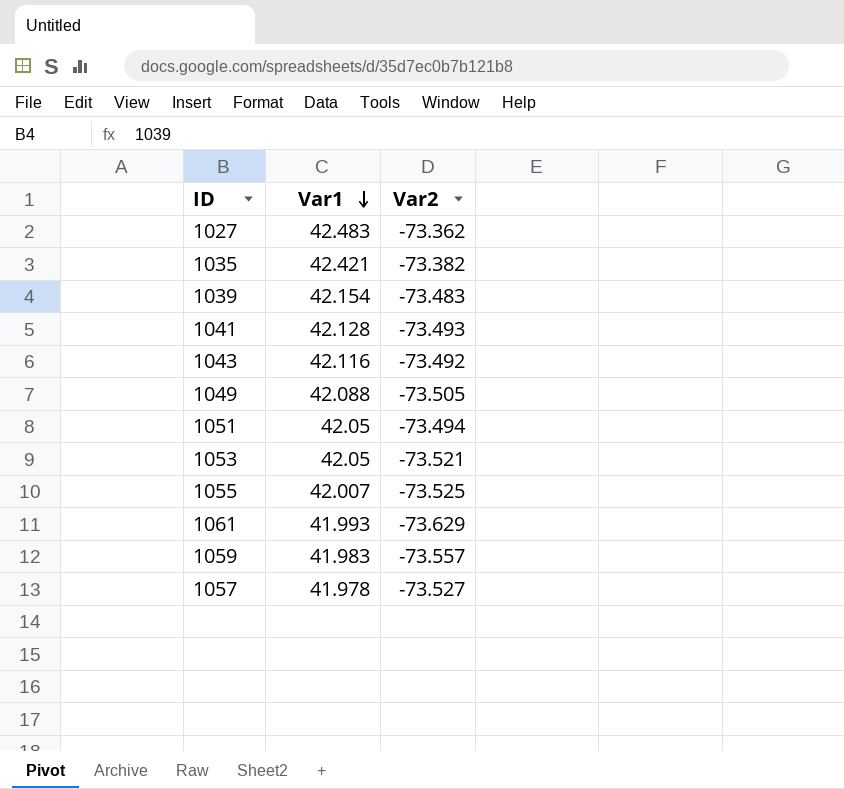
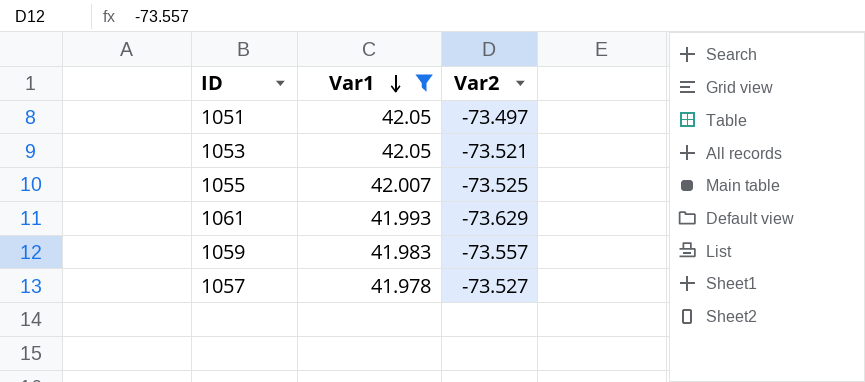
filter: none -> Var1 <= 42.05
1051 | Var2: -73.494 -> -73.497

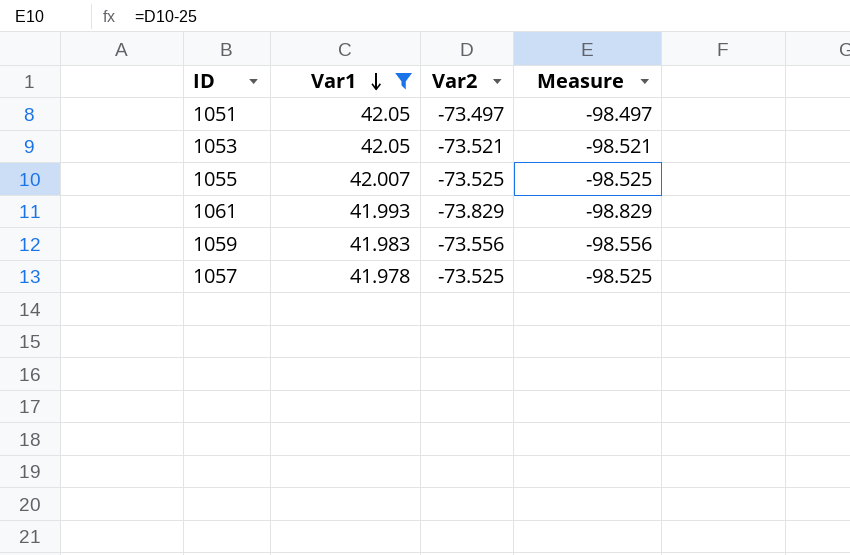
column Measure | formula: none -> [Var2] - 25
1061 | Var2: -73.629 -> -73.829
1059 | Var2: -73.557 -> -73.556
1057 | Var2: -73.527 -> -73.525

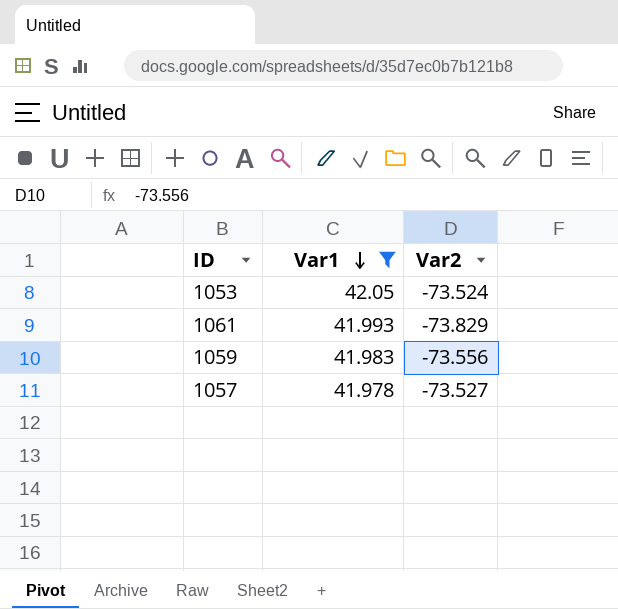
column Measure | formula: [Var2] - 25 -> none
row 1051: 42.05 | -73.497 | -98.497 -> none
row 1055: 42.007 | -73.525 | -98.525 -> none
1053 | Var2: -73.521 -> -73.524
1057 | Var2: -73.525 -> -73.527

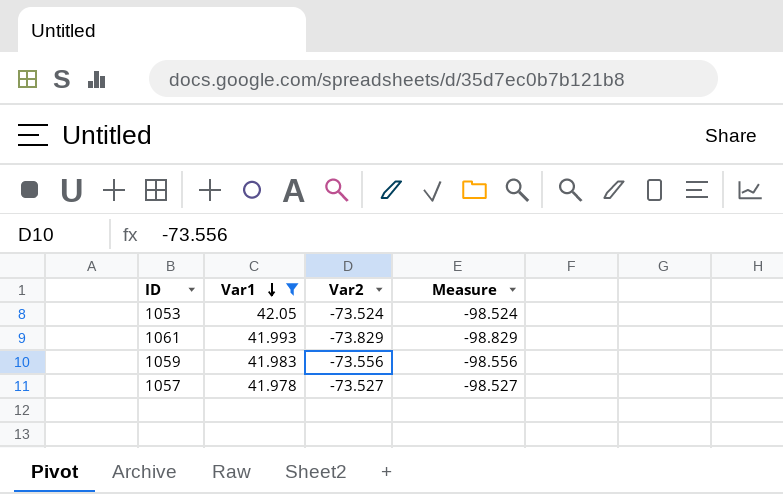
column Measure | formula: none -> [Var2] - 25

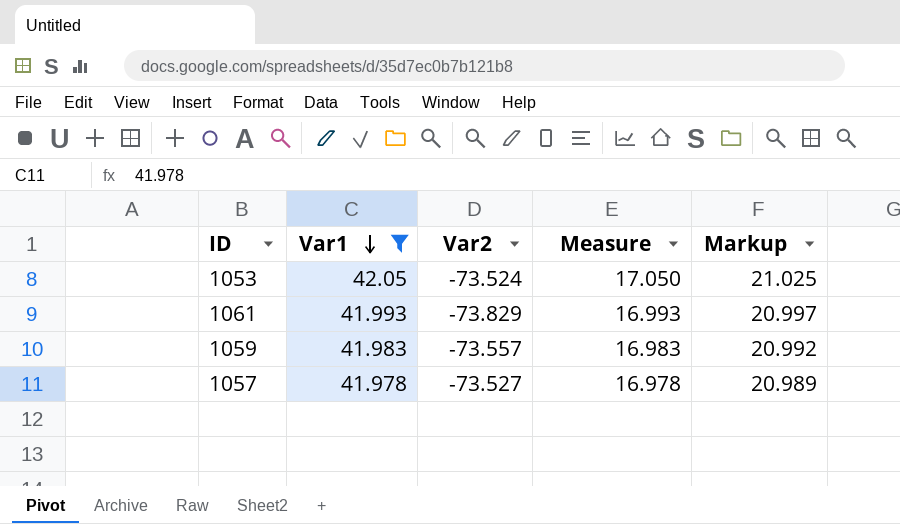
column Measure | formula: [Var2] - 25 -> [Var1] - 25
column Markup | formula: none -> [Var1] * 0.5
1059 | Var2: -73.556 -> -73.557

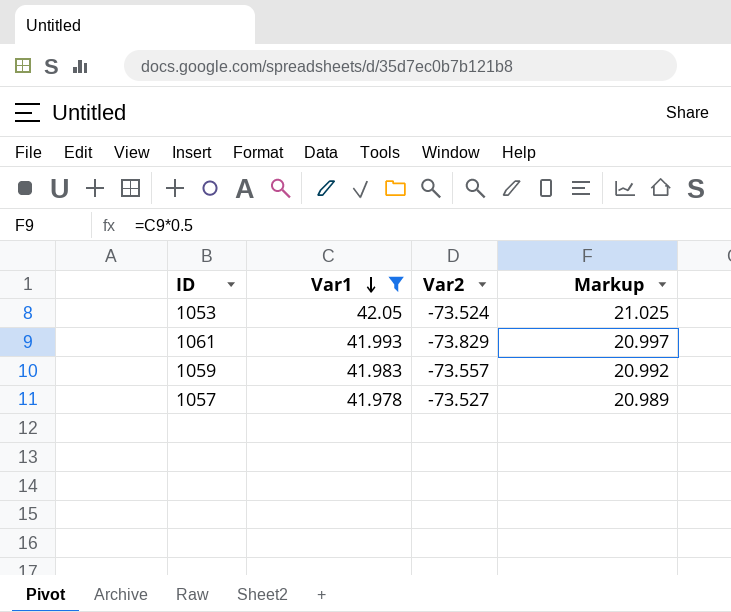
column Measure | formula: [Var1] - 25 -> none

